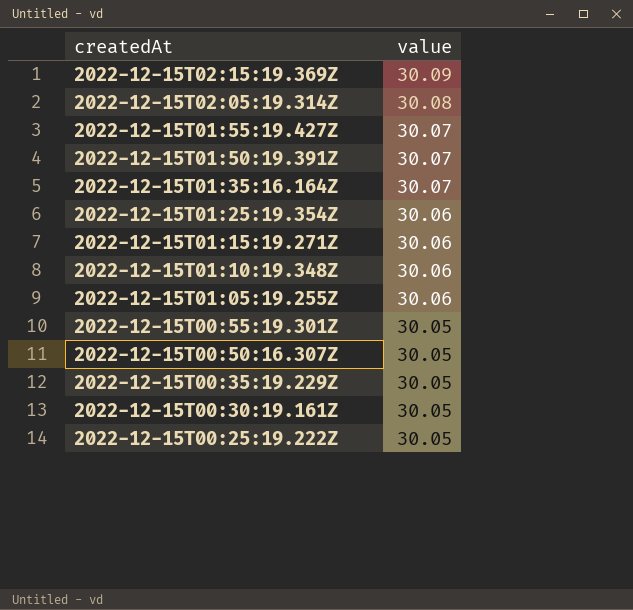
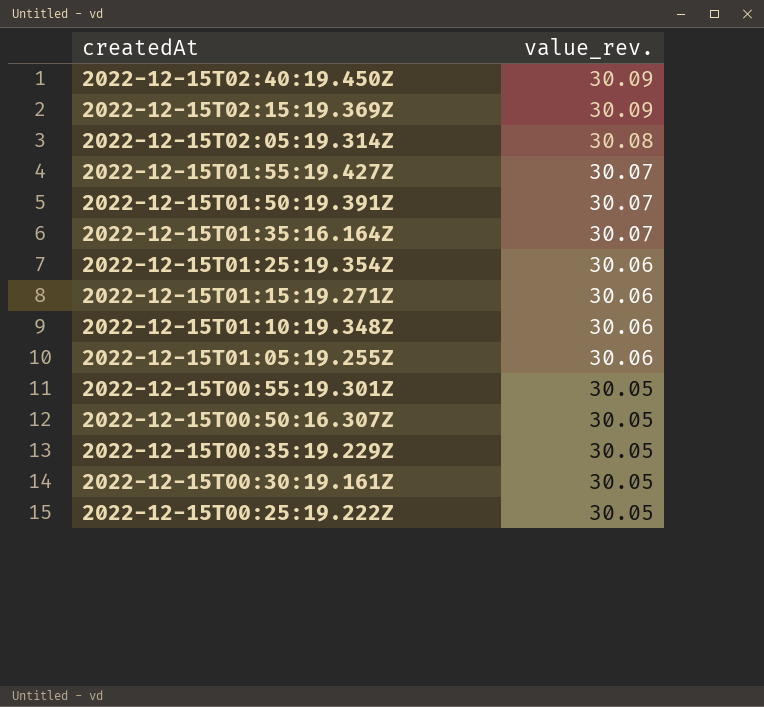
column name: value -> value_rev.
row 2022-12-15T02:40:19.450Z: none -> 30.09

